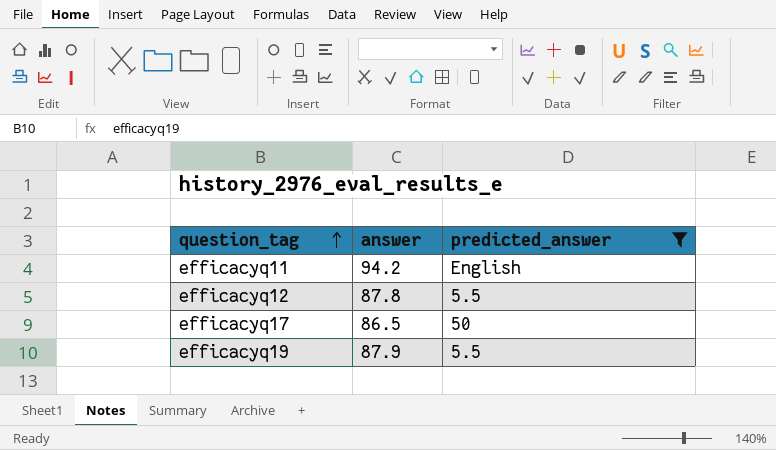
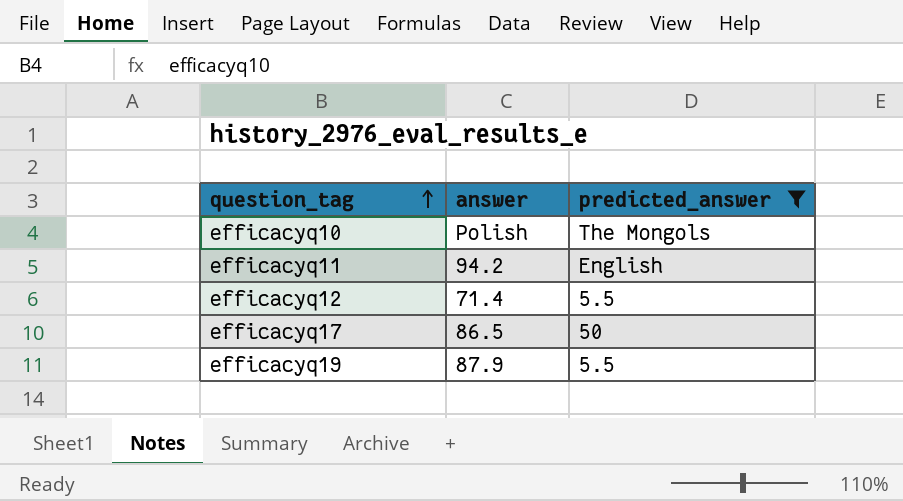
row efficacyq10: none -> Polish | The Mongols
efficacyq12 | answer: 87.8 -> 71.4

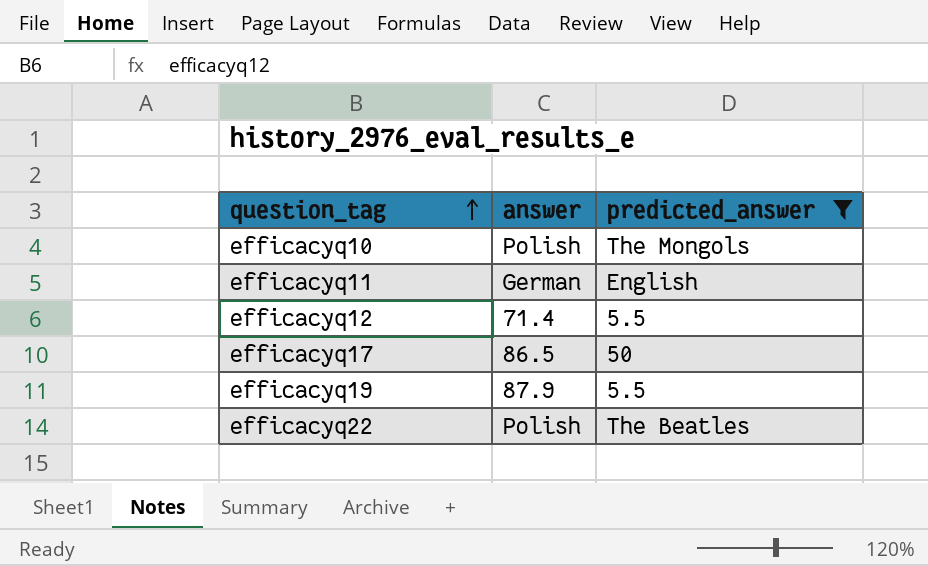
efficacyq11 | answer: 94.2 -> German
row efficacyq22: none -> Polish | The Beatles

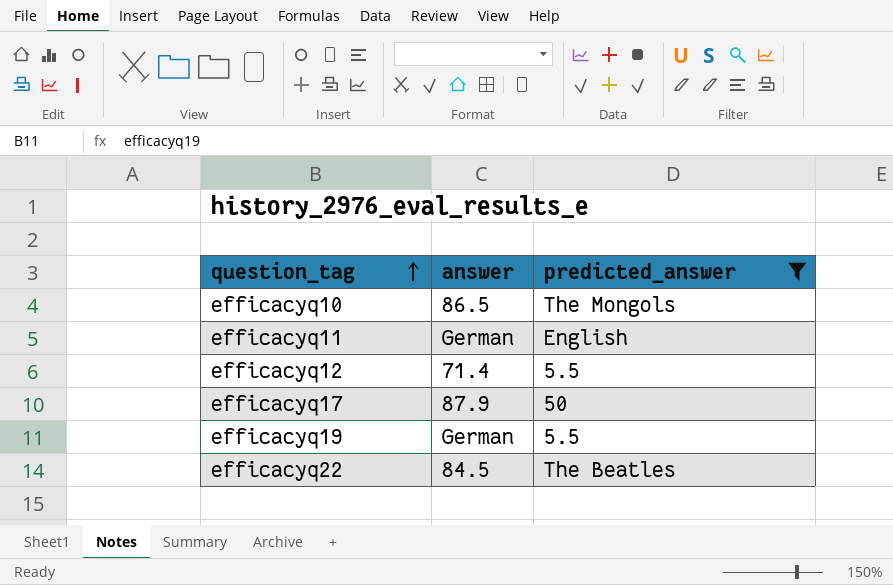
efficacyq10 | answer: Polish -> 86.5
efficacyq17 | answer: 86.5 -> 87.9
efficacyq19 | answer: 87.9 -> German
efficacyq22 | answer: Polish -> 84.5

